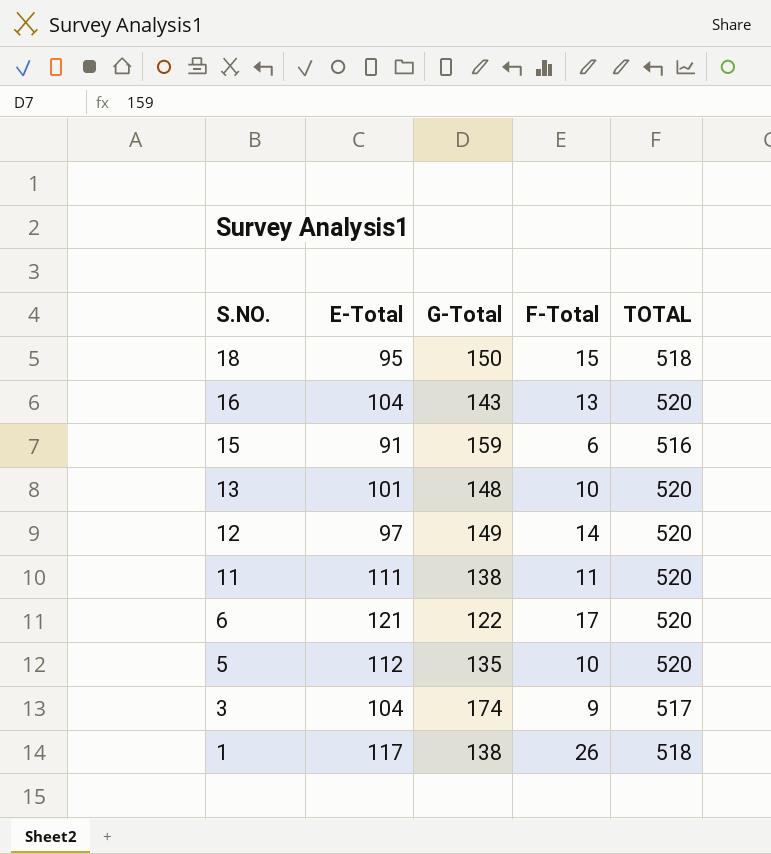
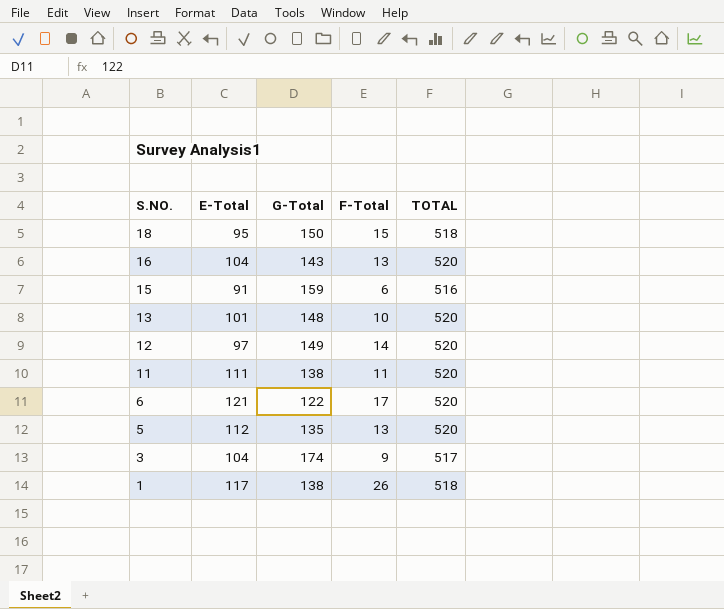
5 | F-Total: 10 -> 13

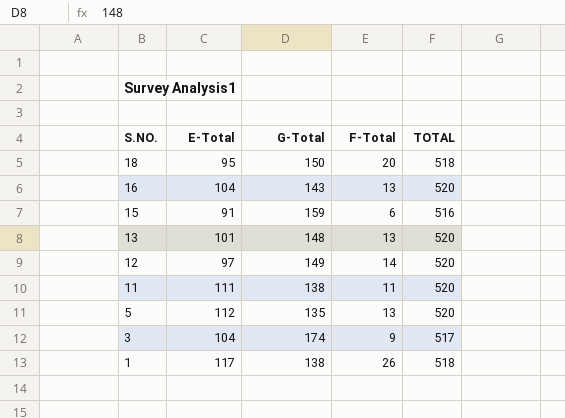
row 6: 121 | 122 | 17 | 520 -> none
18 | F-Total: 15 -> 20
13 | F-Total: 10 -> 13

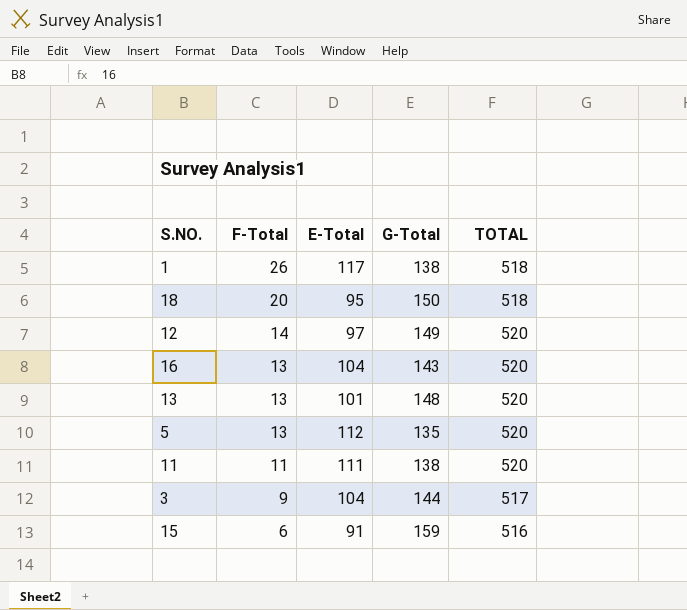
row order: S.NO. descending -> F-Total descending
column F-Total | position: 4 -> 2
3 | G-Total: 174 -> 144

